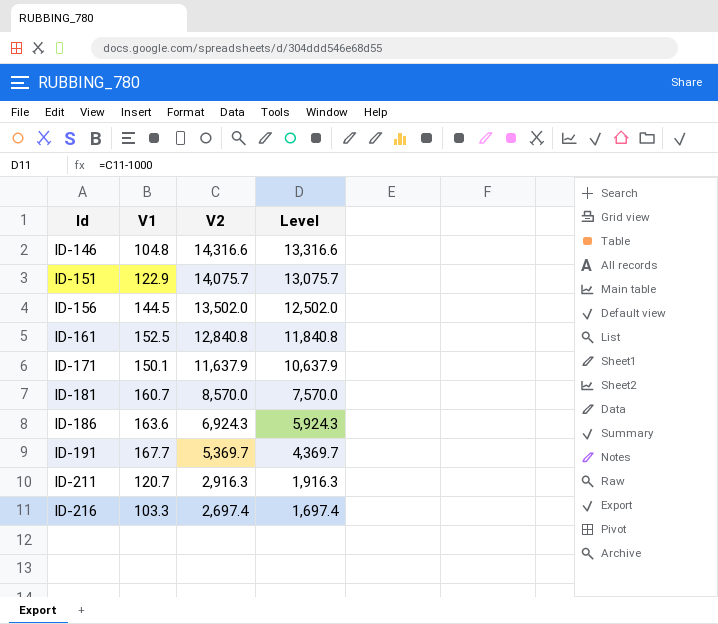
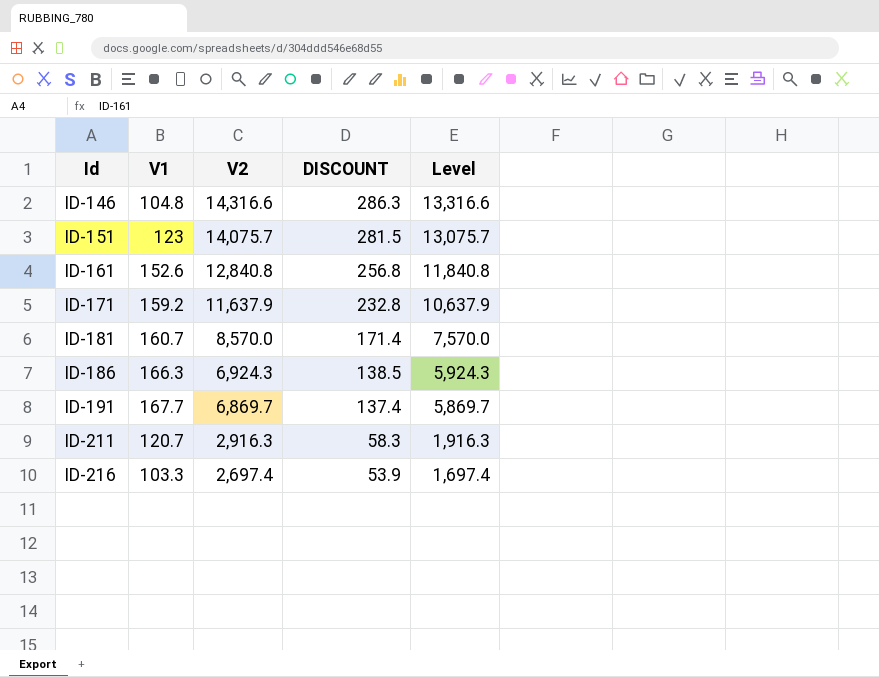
column DISCOUNT | formula: none -> [V2] * 0.02
row ID-156: 144.5 | 13,502.0 | 12,502.0 -> none
ID-151 | V1: 122.9 -> 123
ID-161 | V1: 152.5 -> 152.6
ID-171 | V1: 150.1 -> 159.2
ID-186 | V1: 163.6 -> 166.3
ID-191 | V2: 5,369.7 -> 6,869.7
ID-191 | Level: 4,369.7 -> 5,869.7

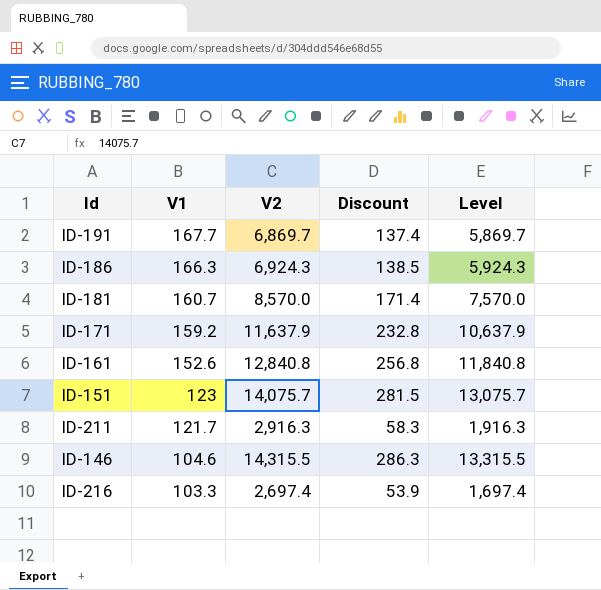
row order: Id ascending -> V1 descending
column name: DISCOUNT -> Discount
ID-211 | V1: 120.7 -> 121.7
ID-146 | V1: 104.8 -> 104.6
ID-146 | V2: 14,316.6 -> 14,315.5
ID-146 | Level: 13,316.6 -> 13,315.5

